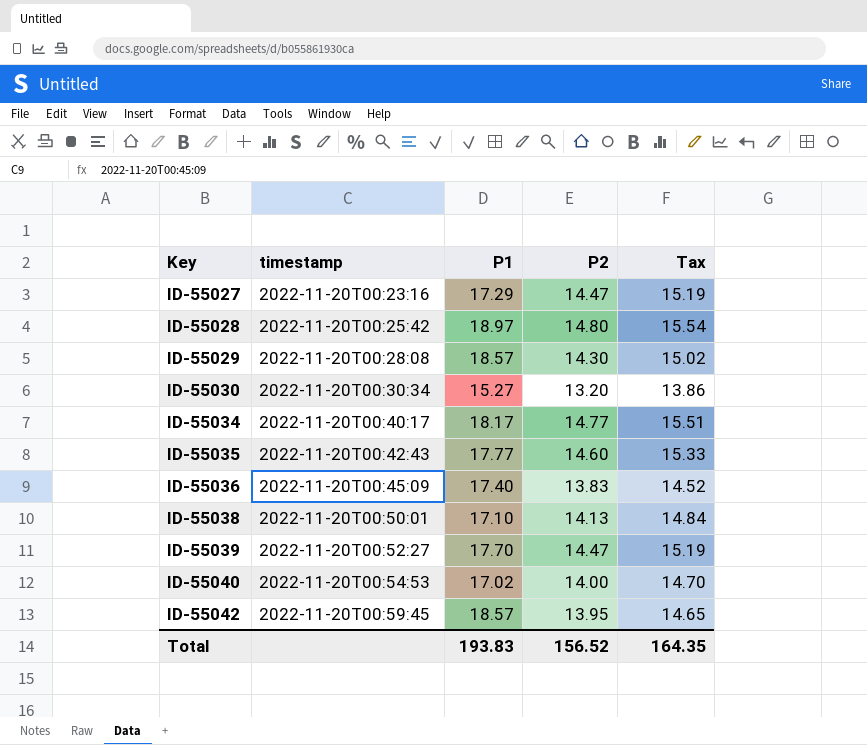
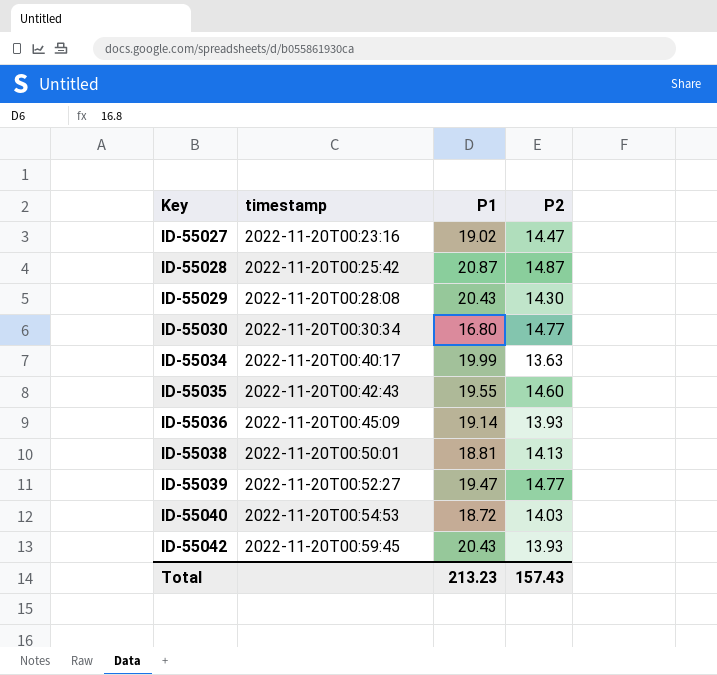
column Tax | formula: [P2] * 1.05 -> none
ID-55027 | P1: 17.29 -> 19.02
ID-55028 | P1: 18.97 -> 20.87
ID-55028 | P2: 14.80 -> 14.87
ID-55029 | P1: 18.57 -> 20.43
ID-55030 | P1: 15.27 -> 16.80
ID-55030 | P2: 13.20 -> 14.77
ID-55034 | P1: 18.17 -> 19.99
ID-55034 | P2: 14.77 -> 13.63
ID-55035 | P1: 17.77 -> 19.55
ID-55036 | P1: 17.40 -> 19.14
ID-55036 | P2: 13.83 -> 13.93
ID-55038 | P1: 17.10 -> 18.81
ID-55039 | P1: 17.70 -> 19.47
ID-55039 | P2: 14.47 -> 14.77
ID-55040 | P1: 17.02 -> 18.72
ID-55040 | P2: 14.00 -> 14.03
ID-55042 | P1: 18.57 -> 20.43
ID-55042 | P2: 13.95 -> 13.93
Total | P1: 193.83 -> 213.23
Total | P2: 156.52 -> 157.43

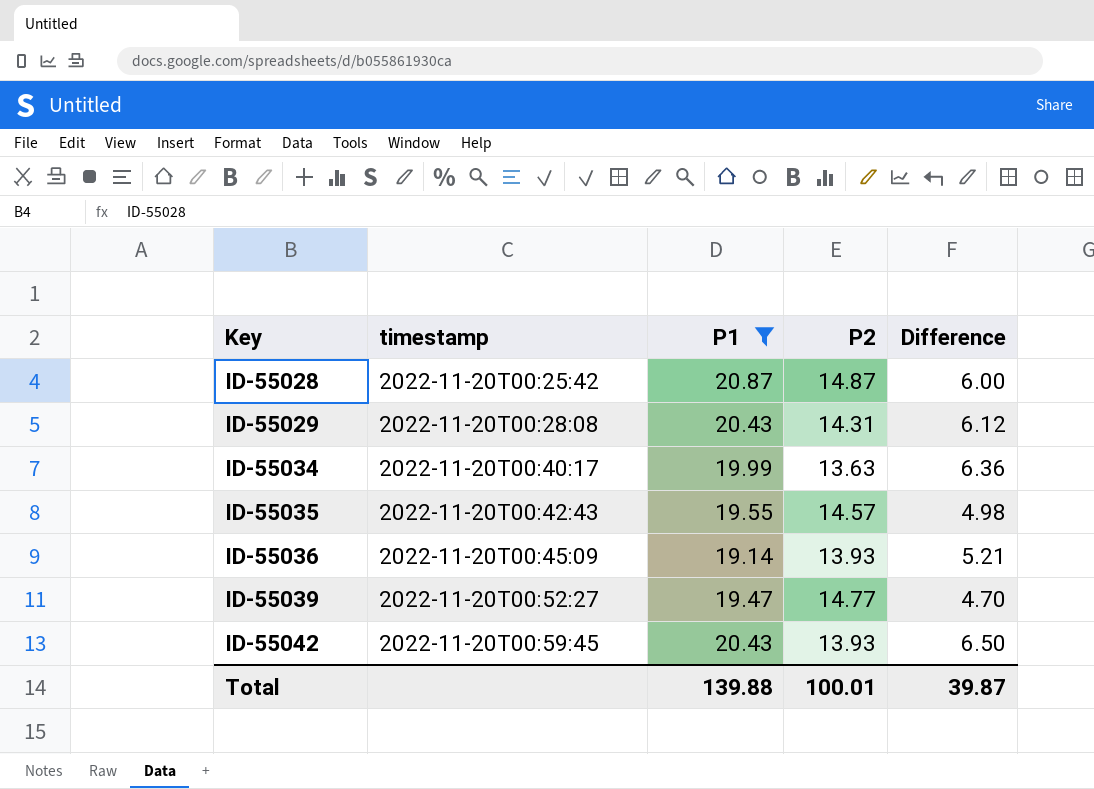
filter: none -> P1 >= 19.14
column Difference | formula: none -> [P1] - [P2]
ID-55029 | P2: 14.30 -> 14.31
ID-55035 | P2: 14.60 -> 14.57
Total | P1: 213.23 -> 139.88
Total | P2: 157.43 -> 100.01

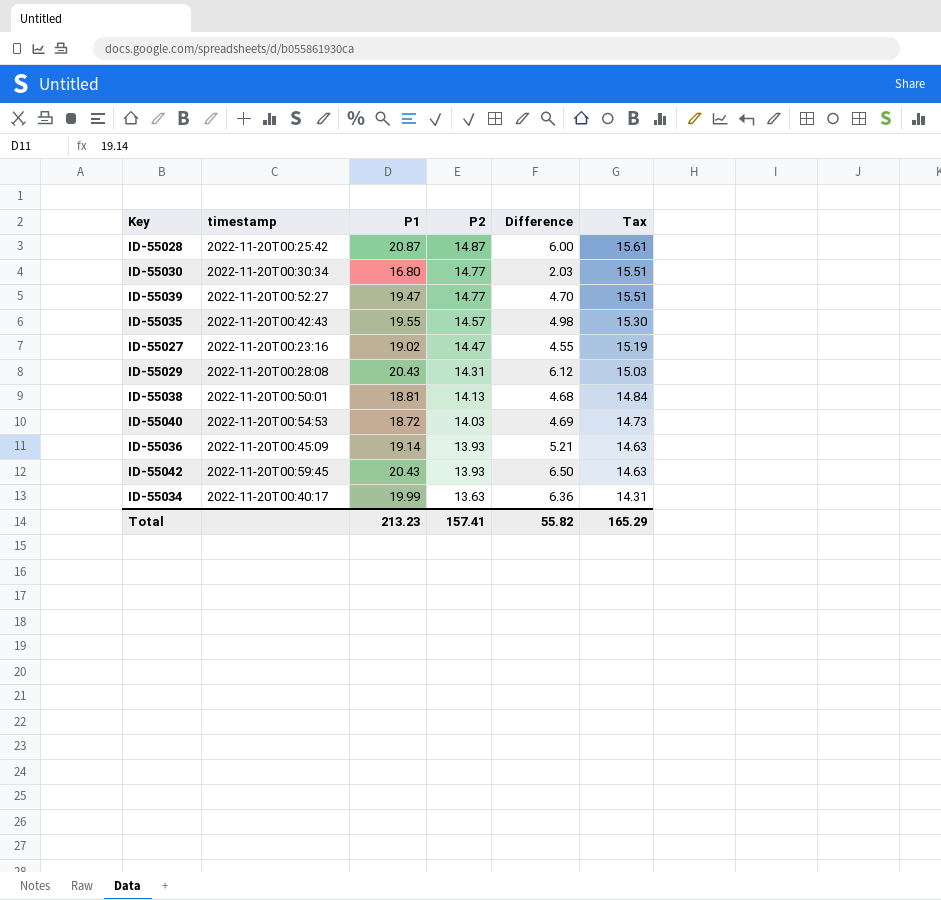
filter: P1 >= 19.14 -> none
row order: Key ascending -> P2 descending
column Tax | formula: none -> [P2] * 1.05
Total | P1: 139.88 -> 213.23
Total | P2: 100.01 -> 157.41
Total | Difference: 39.87 -> 55.82

